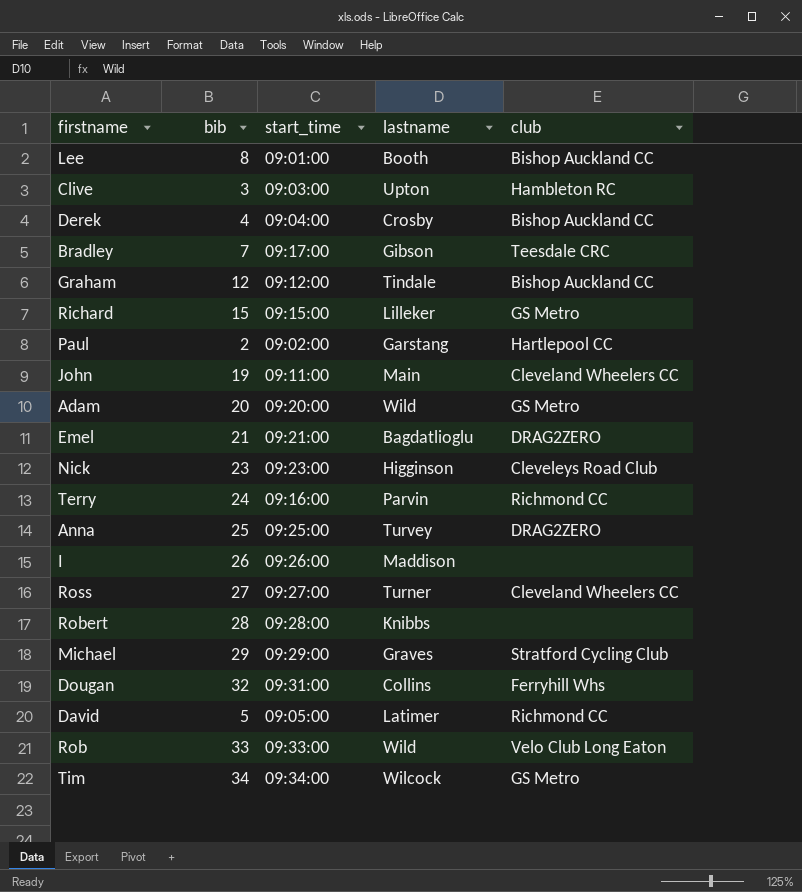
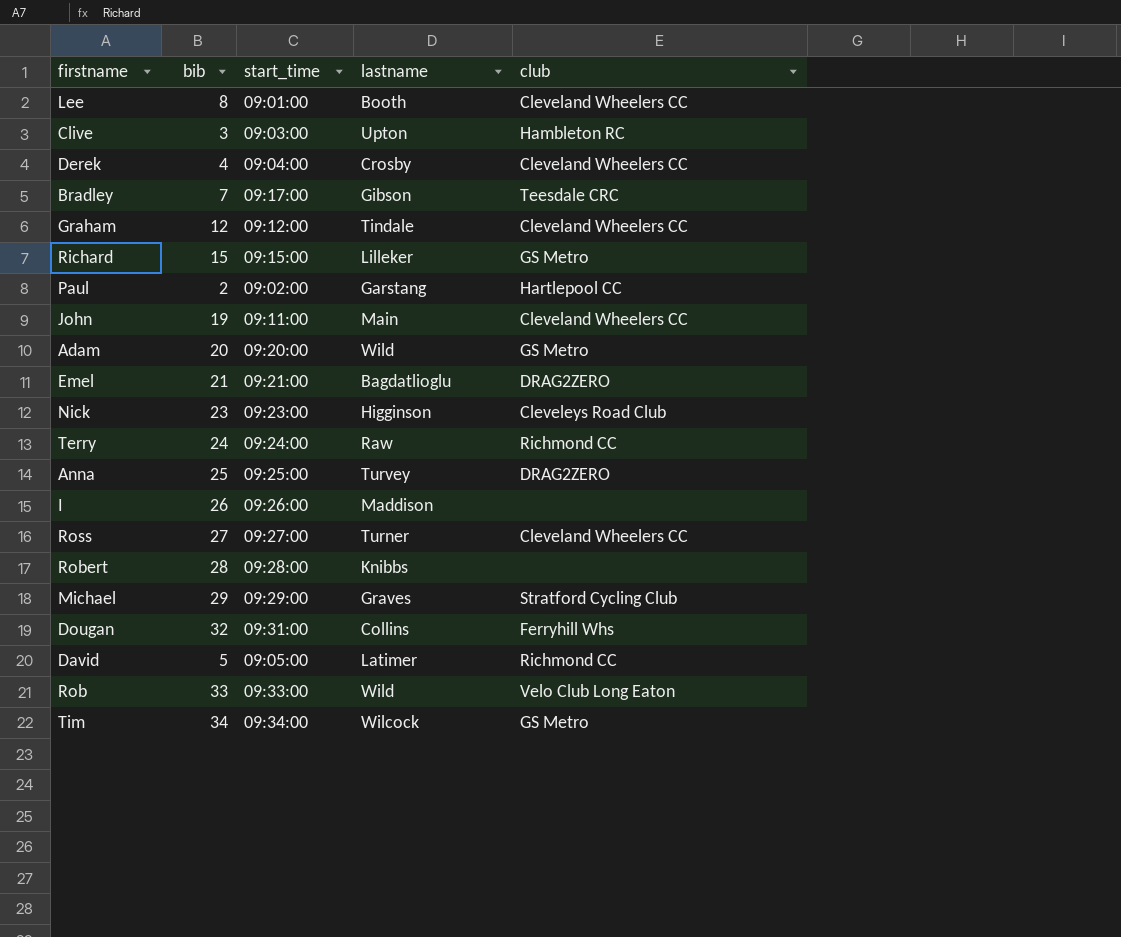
Lee | club: Bishop Auckland CC -> Cleveland Wheelers CC
Derek | club: Bishop Auckland CC -> Cleveland Wheelers CC
Graham | club: Bishop Auckland CC -> Cleveland Wheelers CC
Terry | start_time: 09:16:00 -> 09:24:00
Terry | lastname: Parvin -> Raw

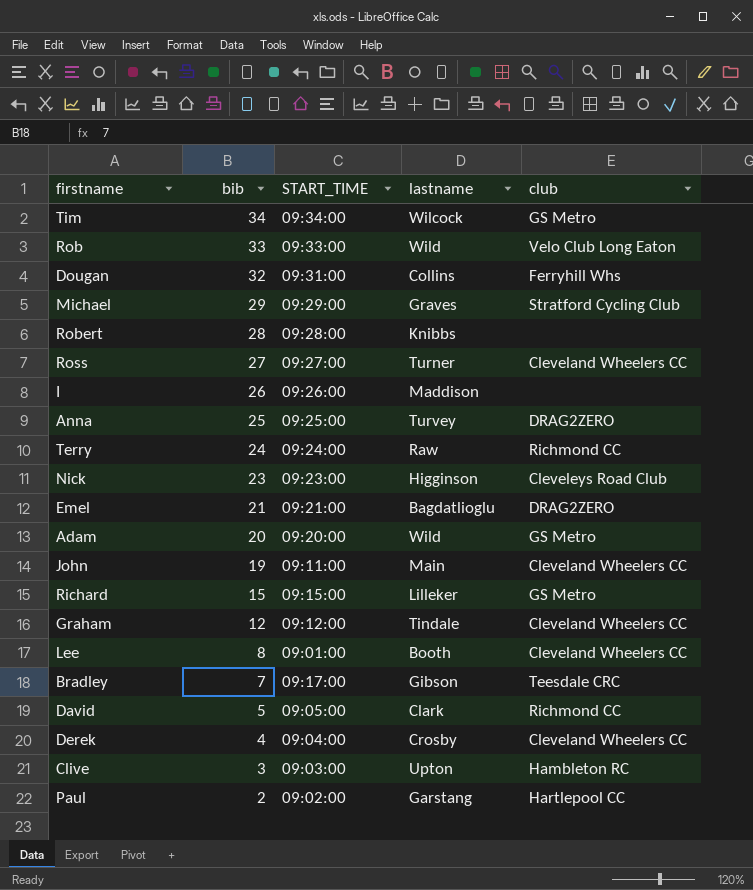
row order: none -> bib descending
column name: start_time -> START_TIME
David | lastname: Latimer -> Clark

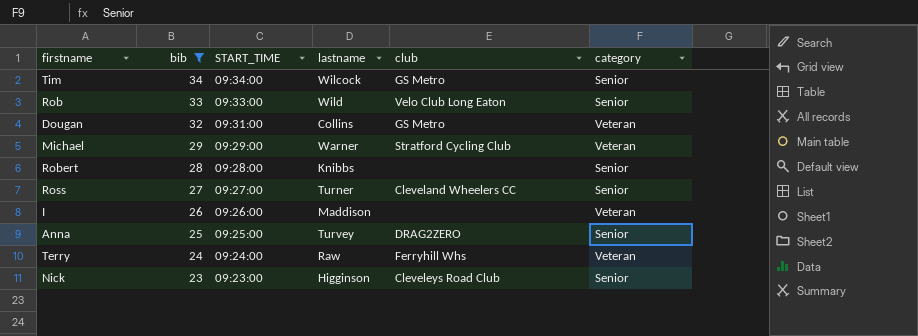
filter: none -> bib >= 23
column category | position: none -> 6
Dougan | club: Ferryhill Whs -> GS Metro
Michael | lastname: Graves -> Warner
Terry | club: Richmond CC -> Ferryhill Whs

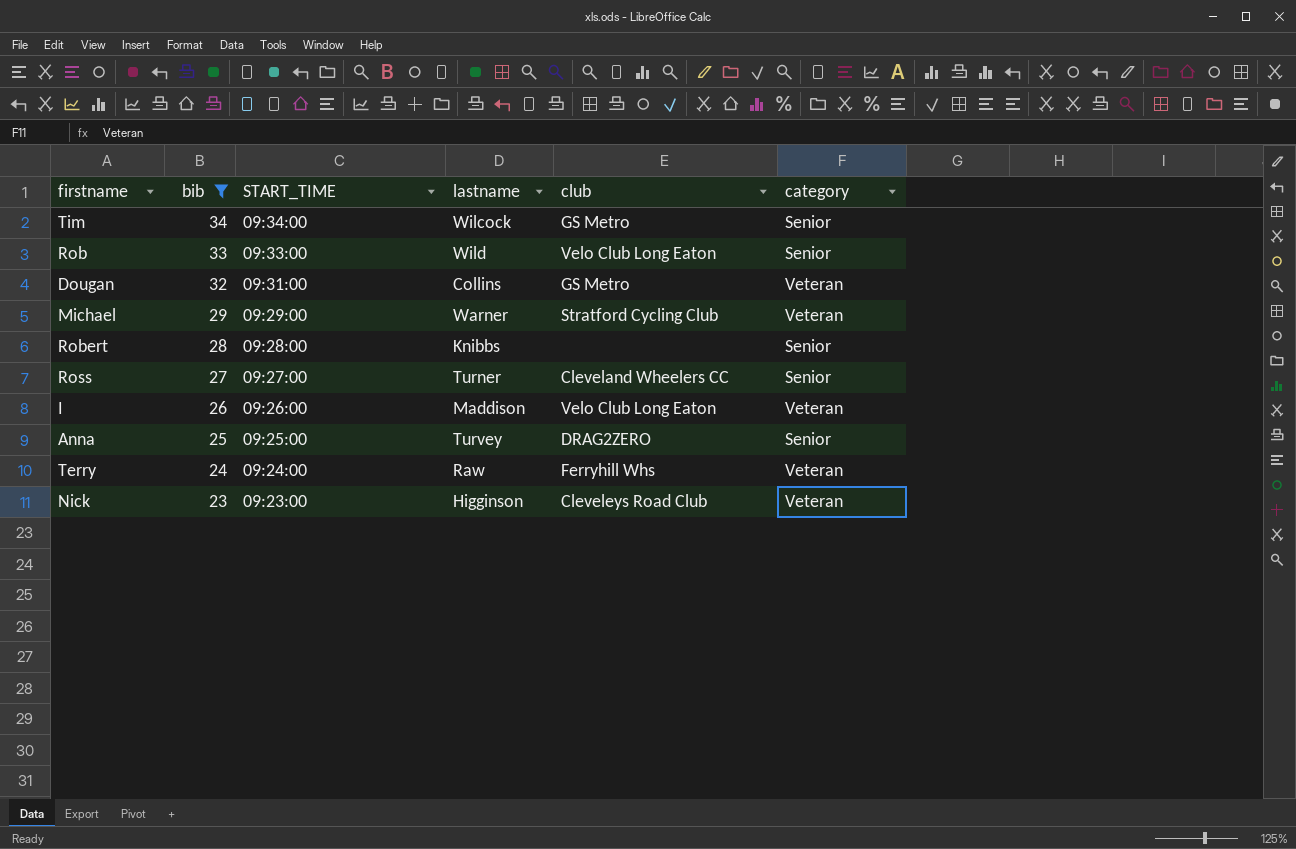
I | club: none -> Velo Club Long Eaton
Nick | category: Senior -> Veteran

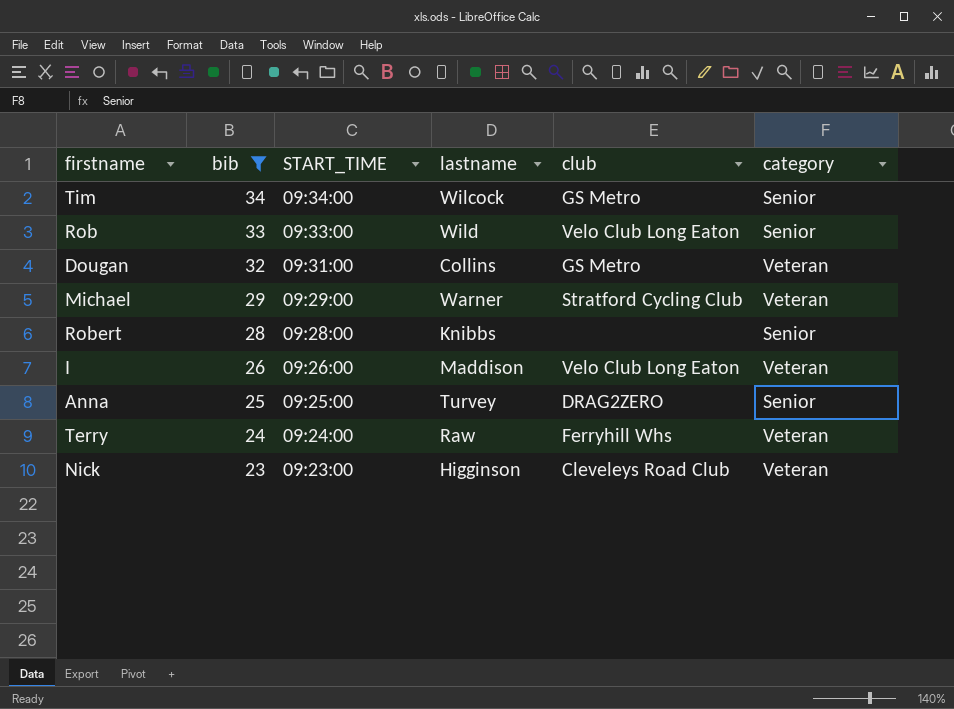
row Ross: 27 | 09:27:00 | Turner | Cleveland Wheelers CC | Senior -> none

